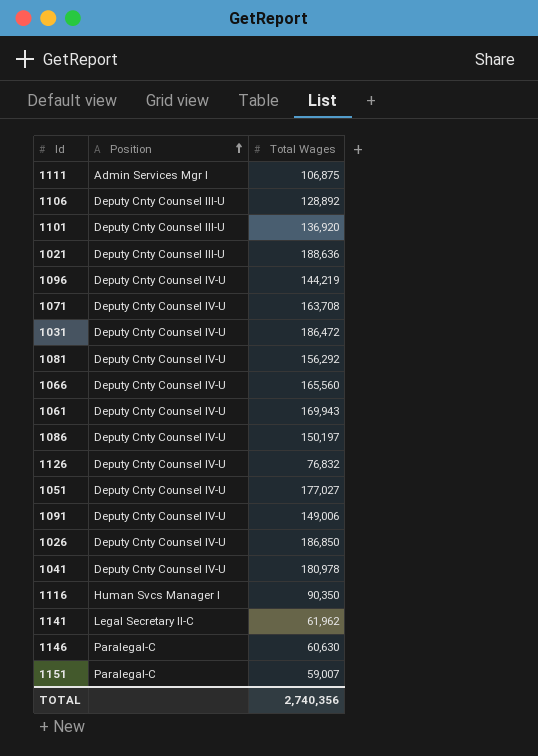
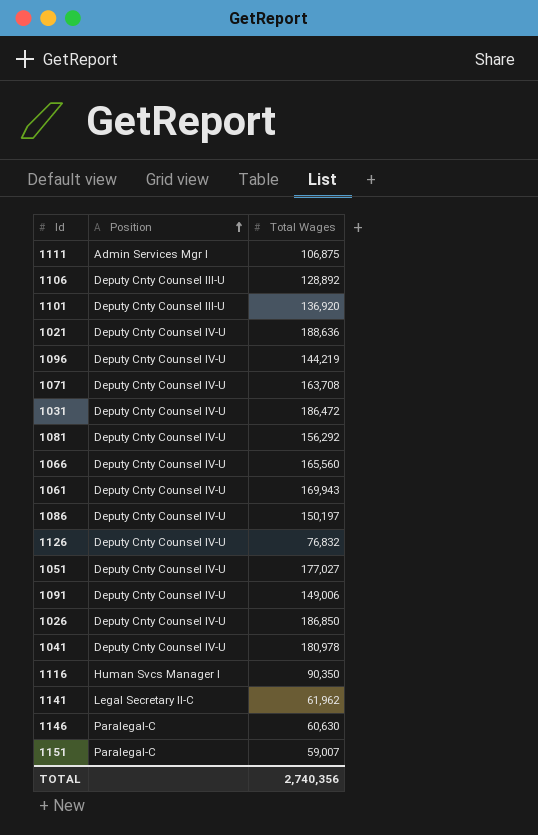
1021 | Position: Deputy Cnty Counsel III-U -> Deputy Cnty Counsel IV-U

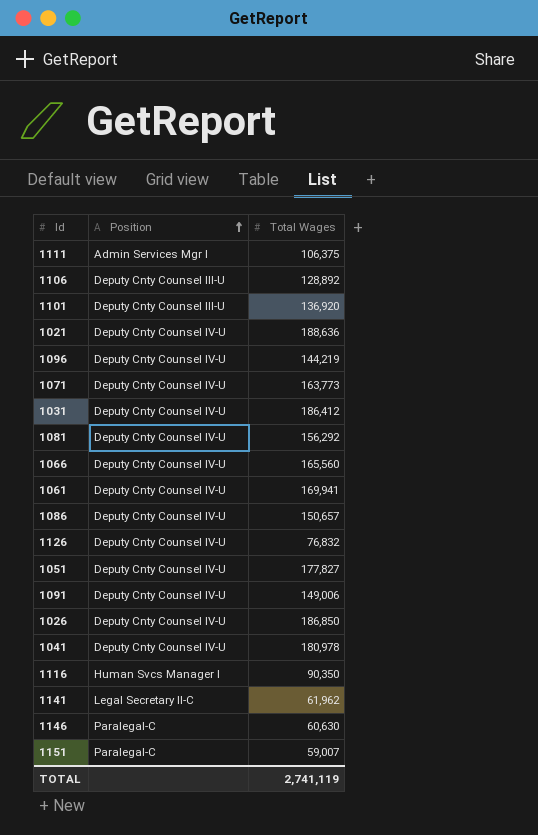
1111 | Total Wages: 106,875 -> 106,375
1071 | Total Wages: 163,708 -> 163,773
1031 | Total Wages: 186,472 -> 186,412
1061 | Total Wages: 169,943 -> 169,941
1086 | Total Wages: 150,197 -> 150,657
1051 | Total Wages: 177,027 -> 177,827
TOTAL | Total Wages: 2,740,356 -> 2,741,119

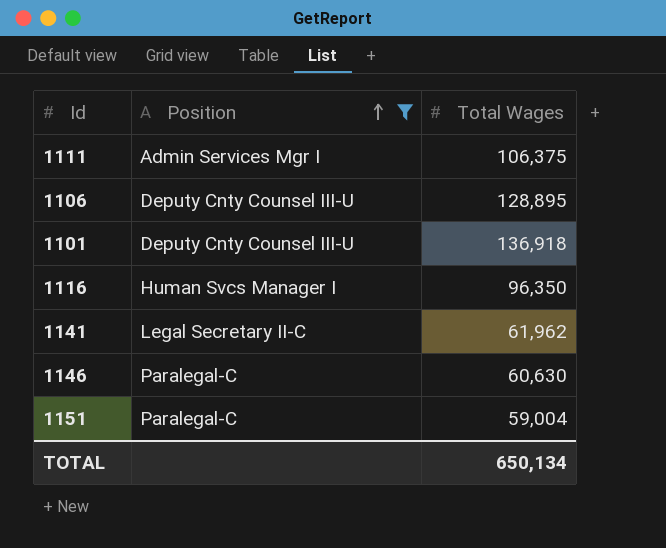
filter: none -> Position != Deputy Cnty Counsel IV-U
1106 | Total Wages: 128,892 -> 128,895
1101 | Total Wages: 136,920 -> 136,918
1116 | Total Wages: 90,350 -> 96,350
1151 | Total Wages: 59,007 -> 59,004
TOTAL | Total Wages: 2,741,119 -> 650,134

